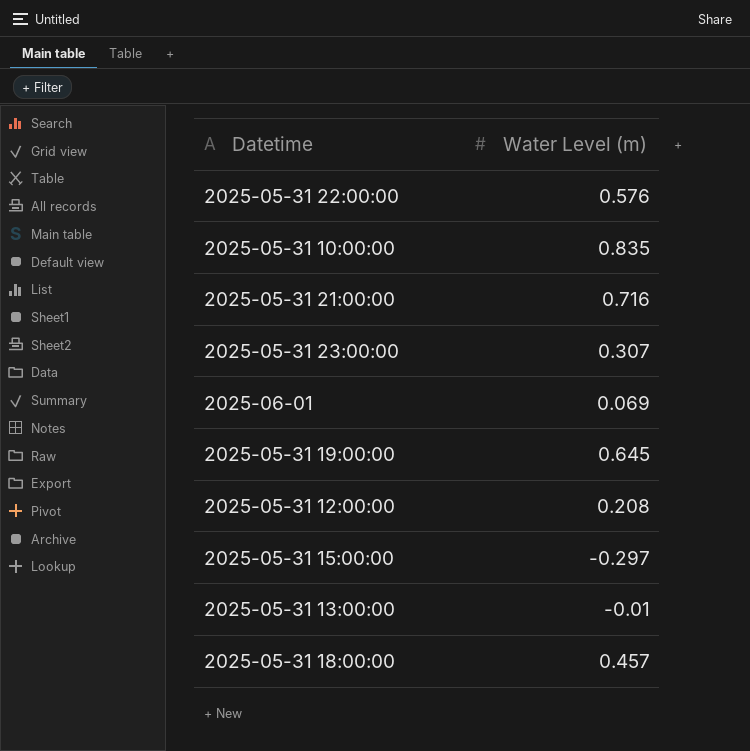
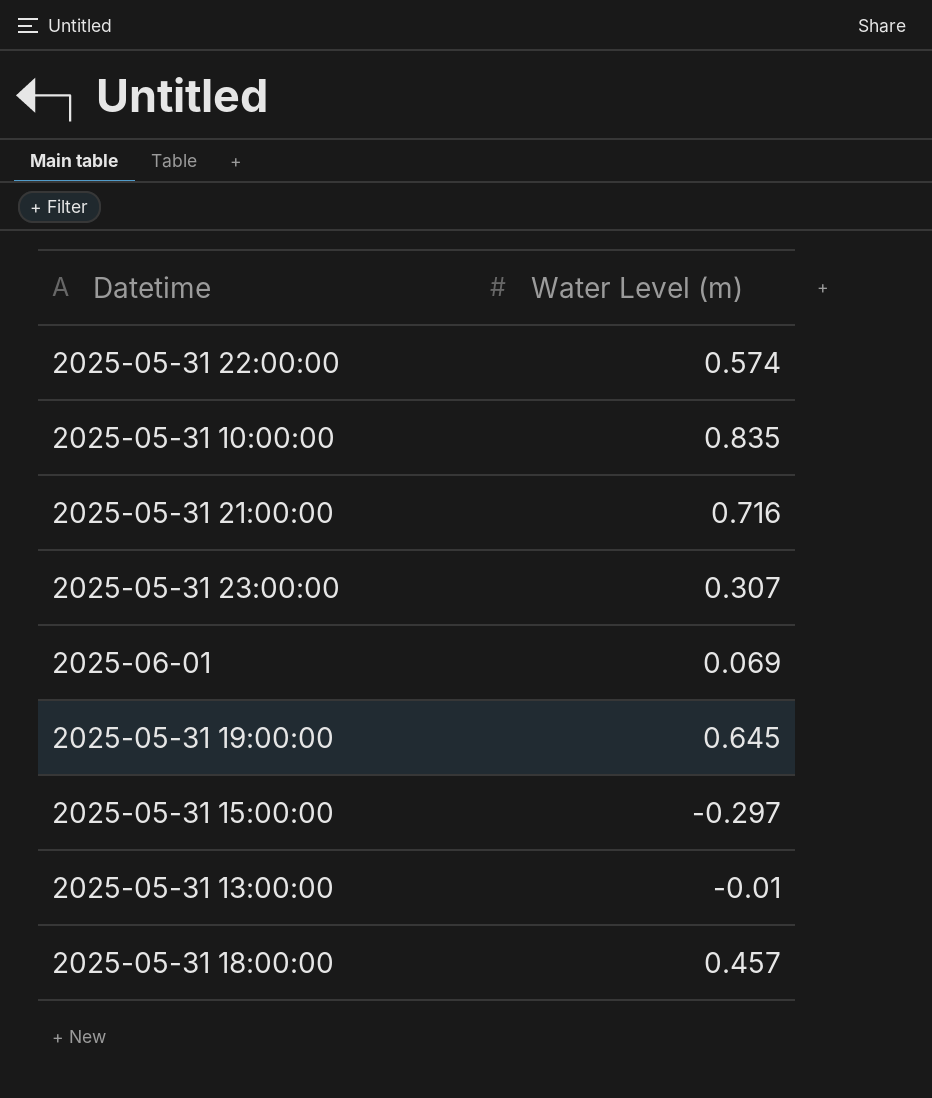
row 2025-05-31 12:00:00: 0.208 -> none
2025-05-31 22:00:00 | Water Level (m): 0.576 -> 0.574

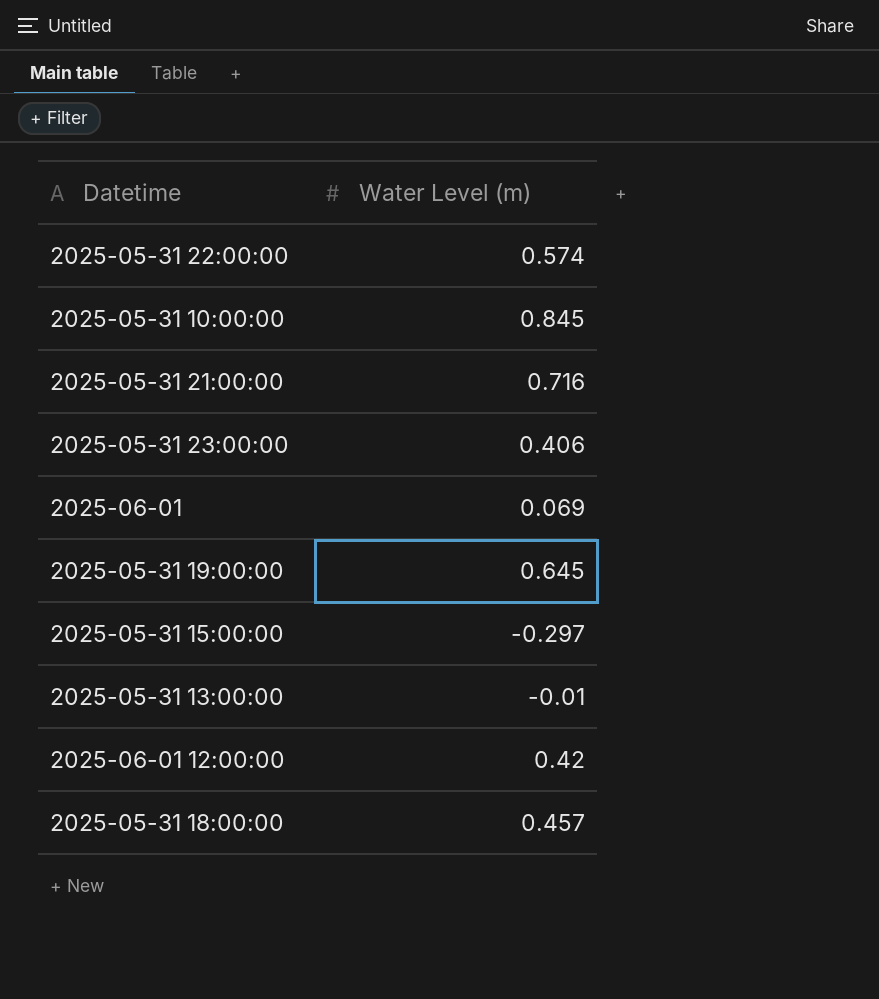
2025-05-31 10:00:00 | Water Level (m): 0.835 -> 0.845
2025-05-31 23:00:00 | Water Level (m): 0.307 -> 0.406
row 2025-06-01 12:00:00: none -> 0.42

